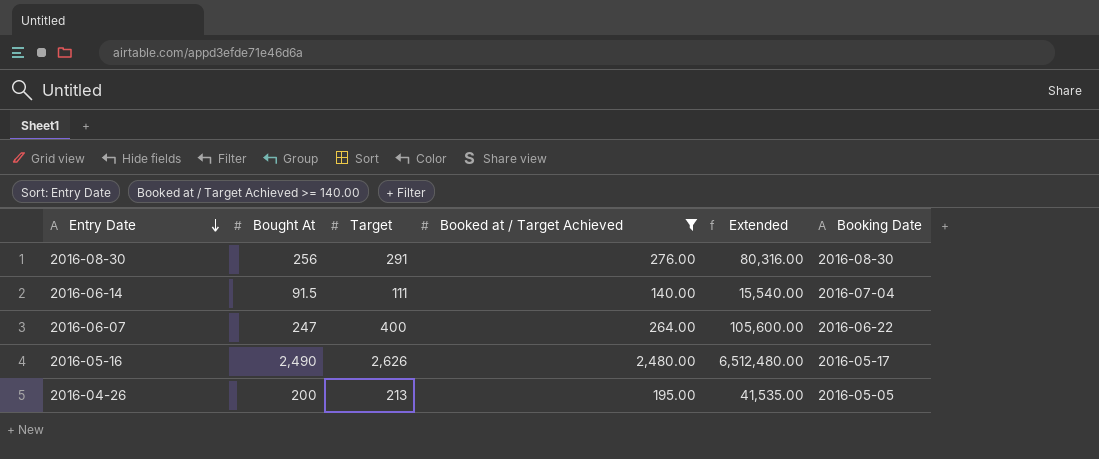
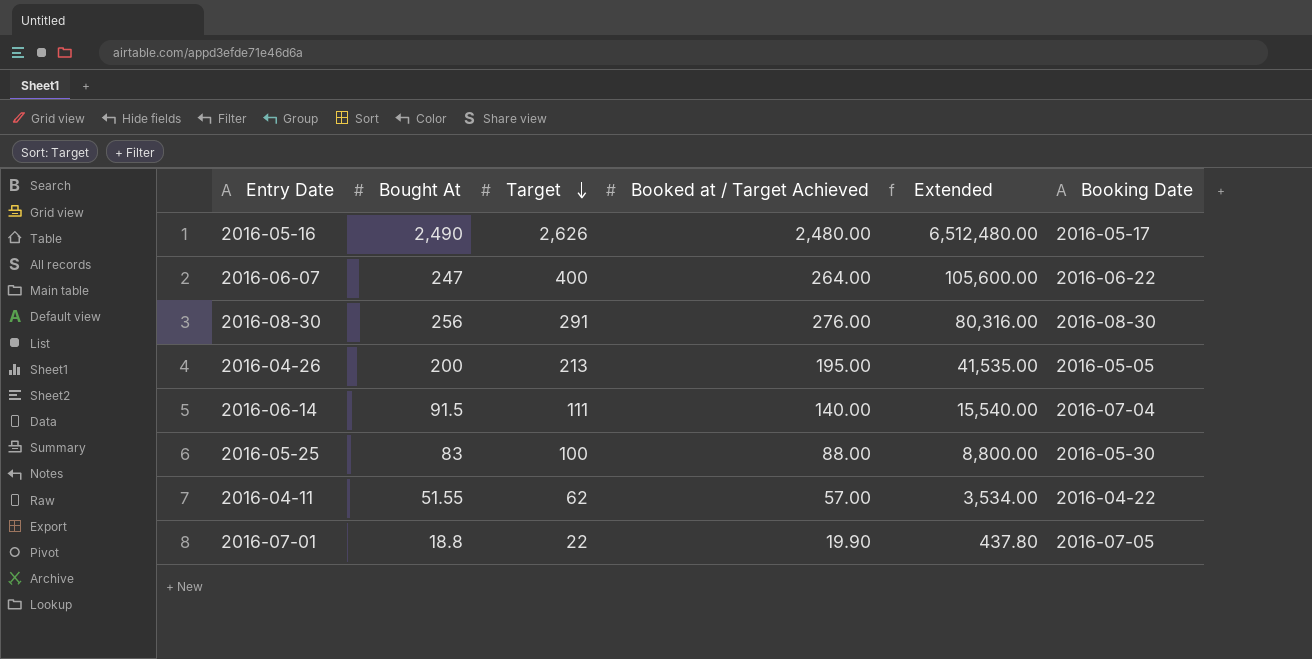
filter: Booked at / Target Achieved >= 140.00 -> none
row order: Entry Date descending -> Target descending

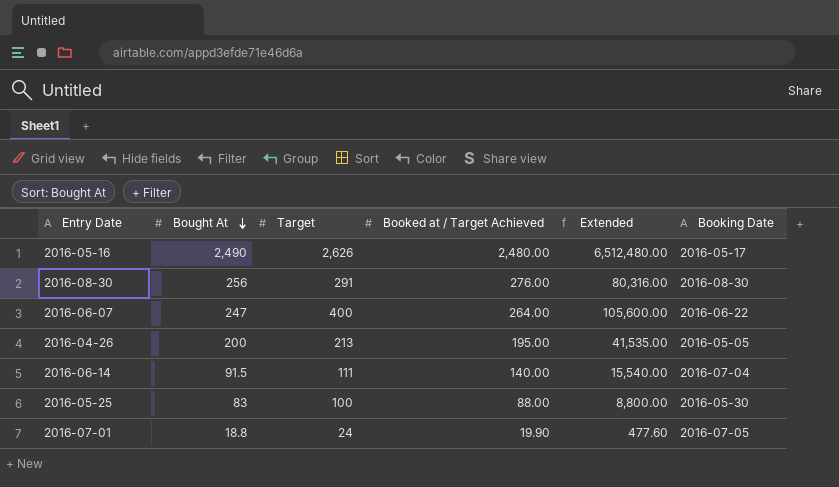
row order: Target descending -> Bought At descending
row 2016-04-11: 51.55 | 62 | 57.00 | 3,534.00 | 2016-04-22 -> none
2016-07-01 | Target: 22 -> 24
2016-07-01 | Extended: 437.80 -> 477.60

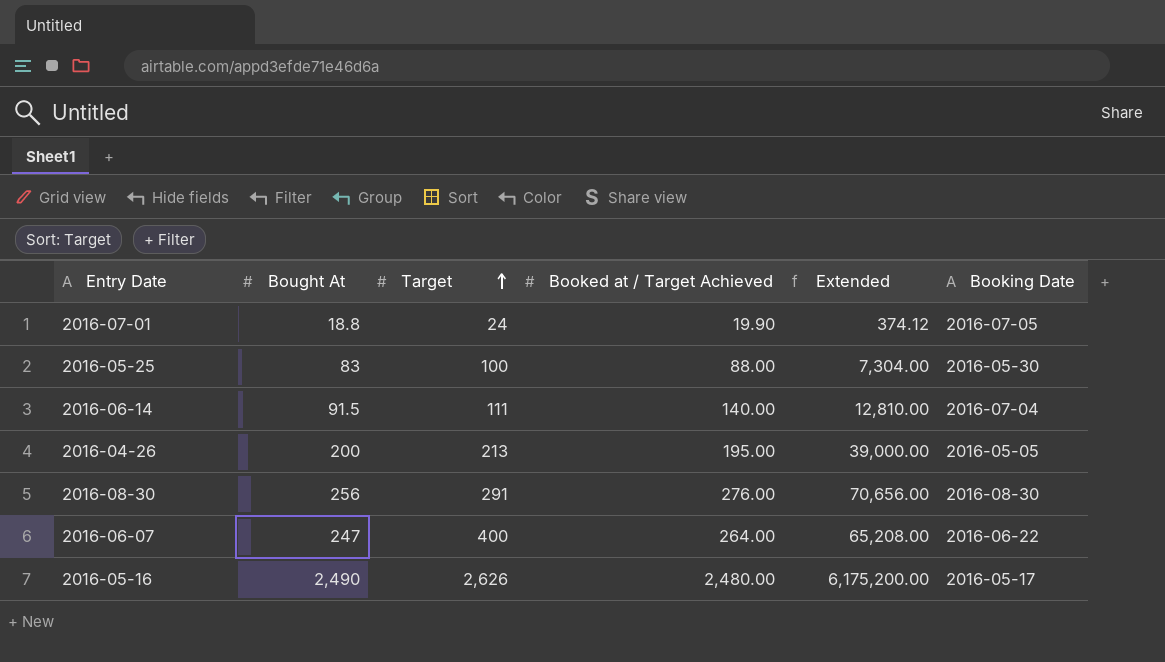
row order: Bought At descending -> Target ascending
column Extended | formula: [Target] * [Booked at / Target Achieved] -> [Bought At] * [Booked at / Target Achieved]

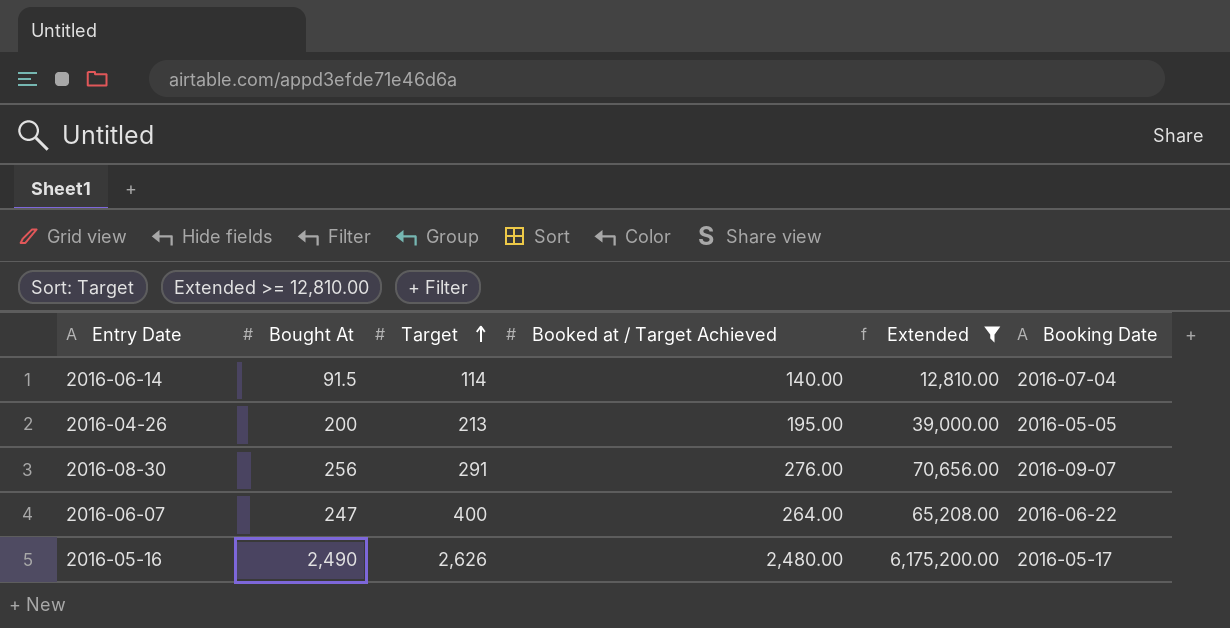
filter: none -> Extended >= 12,810.00
2016-06-14 | Target: 111 -> 114
2016-08-30 | Booking Date: 2016-08-30 -> 2016-09-07

